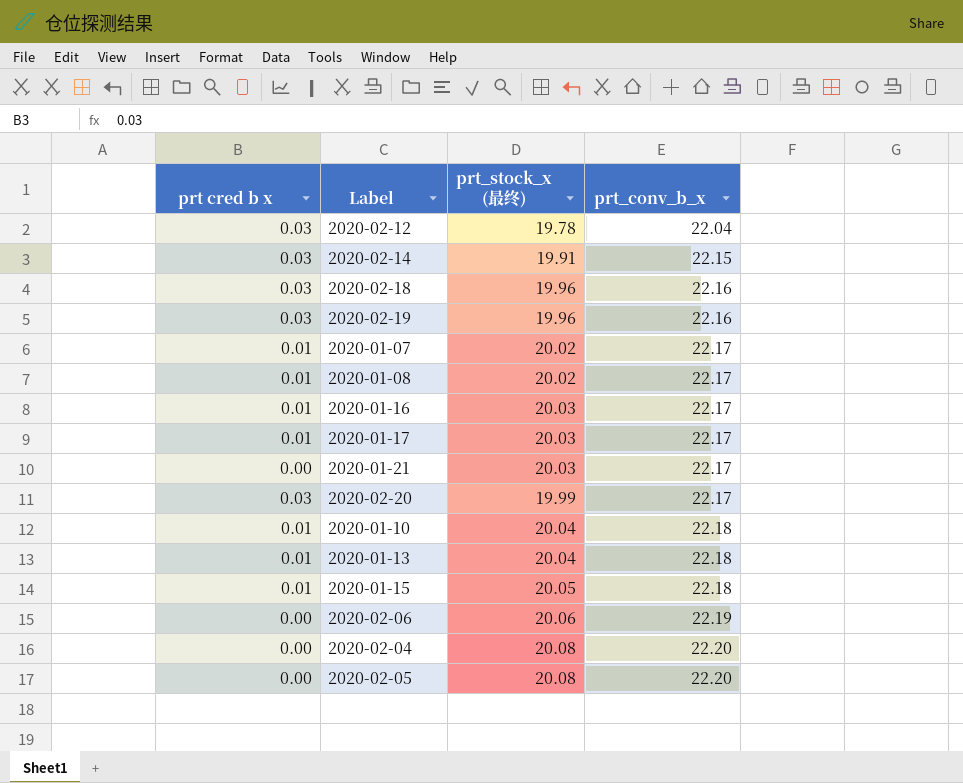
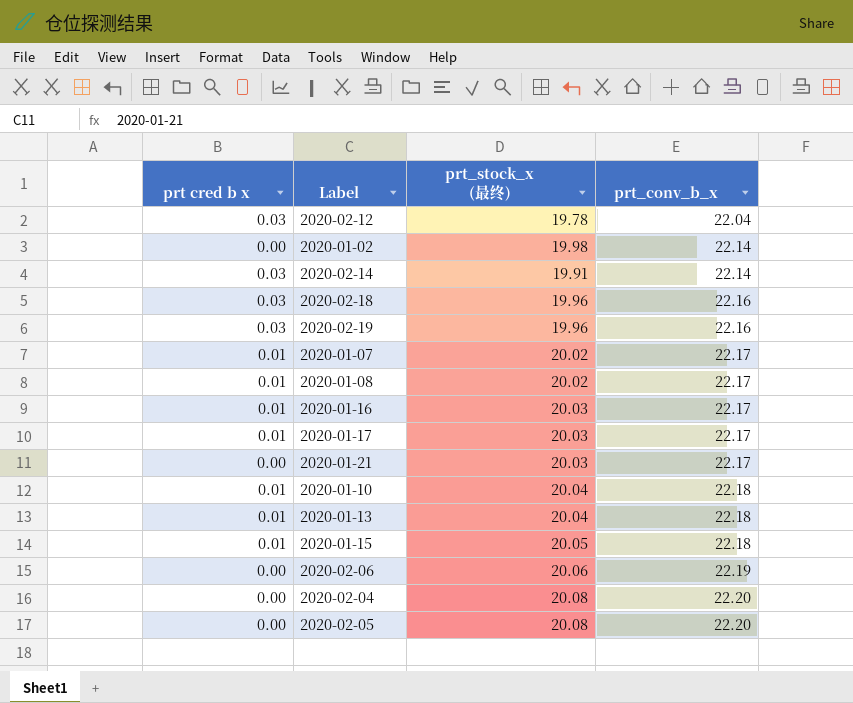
row 2020-02-20: 0.03 | 19.99 | 22.17 -> none
row 2020-01-02: none -> 0.00 | 19.98 | 22.14
2020-02-14 | prt_conv_b_x: 22.15 -> 22.14

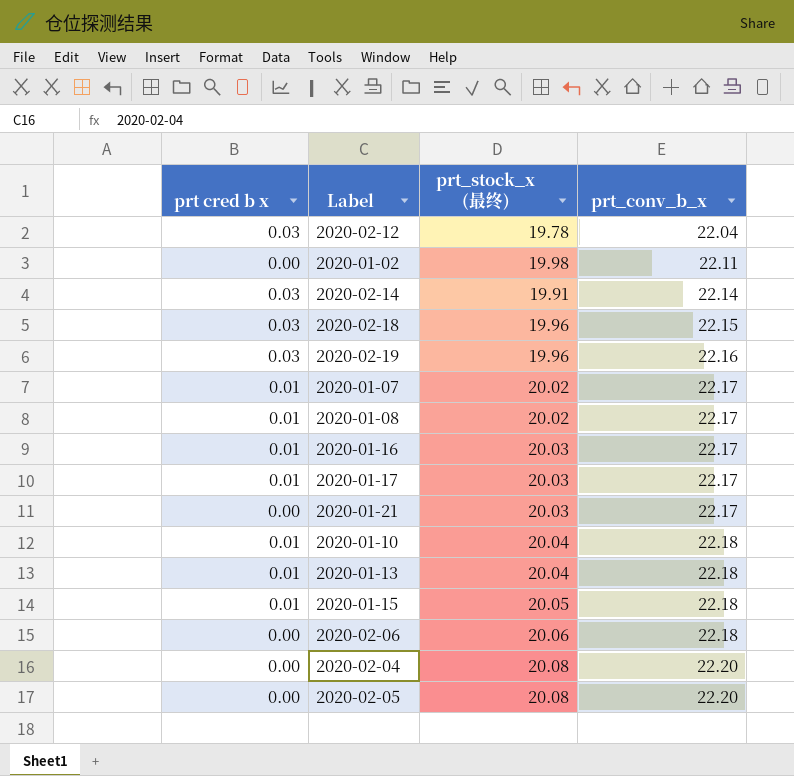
2020-01-02 | prt_conv_b_x: 22.14 -> 22.11
2020-02-18 | prt_conv_b_x: 22.16 -> 22.15
2020-02-06 | prt_conv_b_x: 22.19 -> 22.18

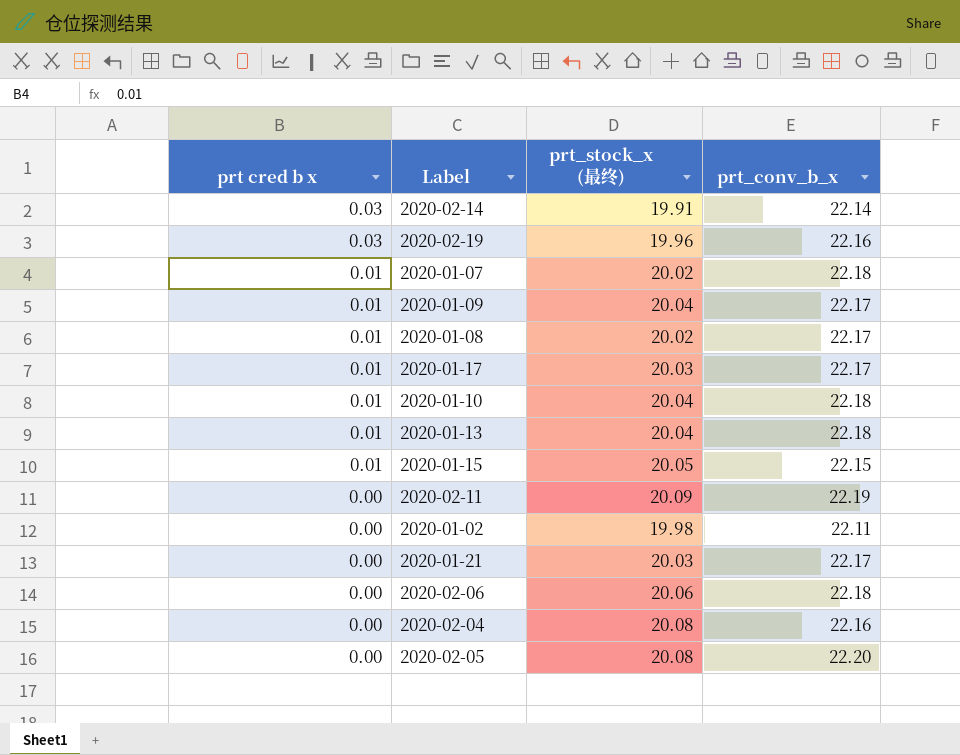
row order: prt_conv_b_x ascending -> prt cred b x descending
row 2020-02-12: 0.03 | 19.78 | 22.04 -> none
row 2020-02-18: 0.03 | 19.96 | 22.15 -> none
row 2020-01-16: 0.01 | 20.03 | 22.17 -> none
2020-01-07 | prt_conv_b_x: 22.17 -> 22.18
row 2020-01-09: none -> 0.01 | 20.04 | 22.17
2020-01-15 | prt_conv_b_x: 22.18 -> 22.15
row 2020-02-11: none -> 0.00 | 20.09 | 22.19
2020-02-04 | prt_conv_b_x: 22.20 -> 22.16

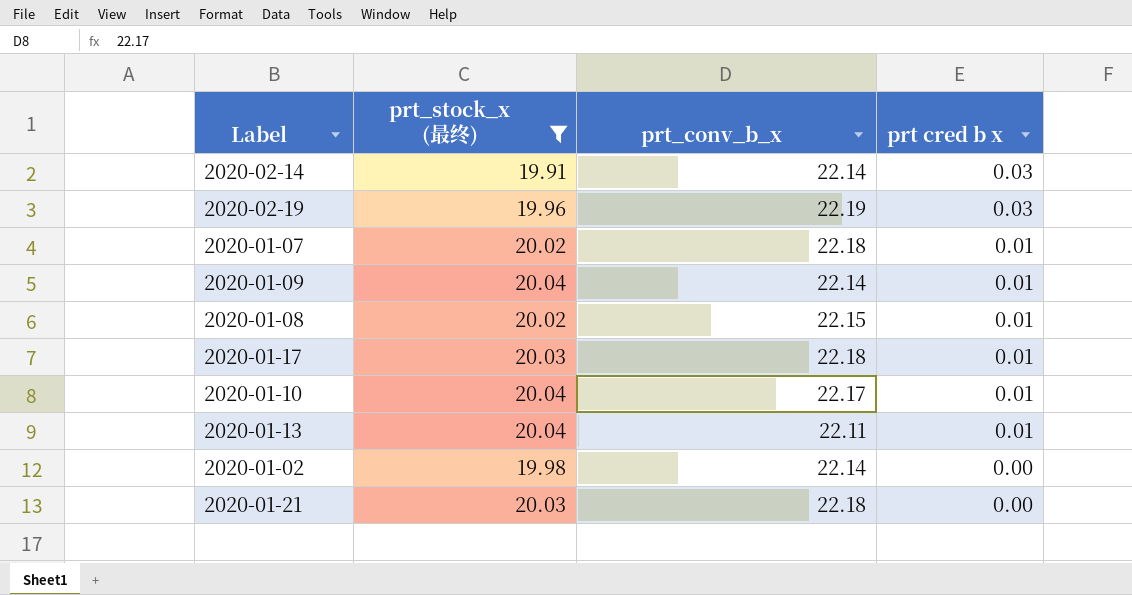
filter: none -> prt_stock_x (最终) <= 20.04
column prt cred b x | position: 1 -> 4
2020-02-19 | prt_conv_b_x: 22.16 -> 22.19
2020-01-09 | prt_conv_b_x: 22.17 -> 22.14
2020-01-08 | prt_conv_b_x: 22.17 -> 22.15
2020-01-17 | prt_conv_b_x: 22.17 -> 22.18
2020-01-10 | prt_conv_b_x: 22.18 -> 22.17
2020-01-13 | prt_conv_b_x: 22.18 -> 22.11
2020-01-02 | prt_conv_b_x: 22.11 -> 22.14
2020-01-21 | prt_conv_b_x: 22.17 -> 22.18

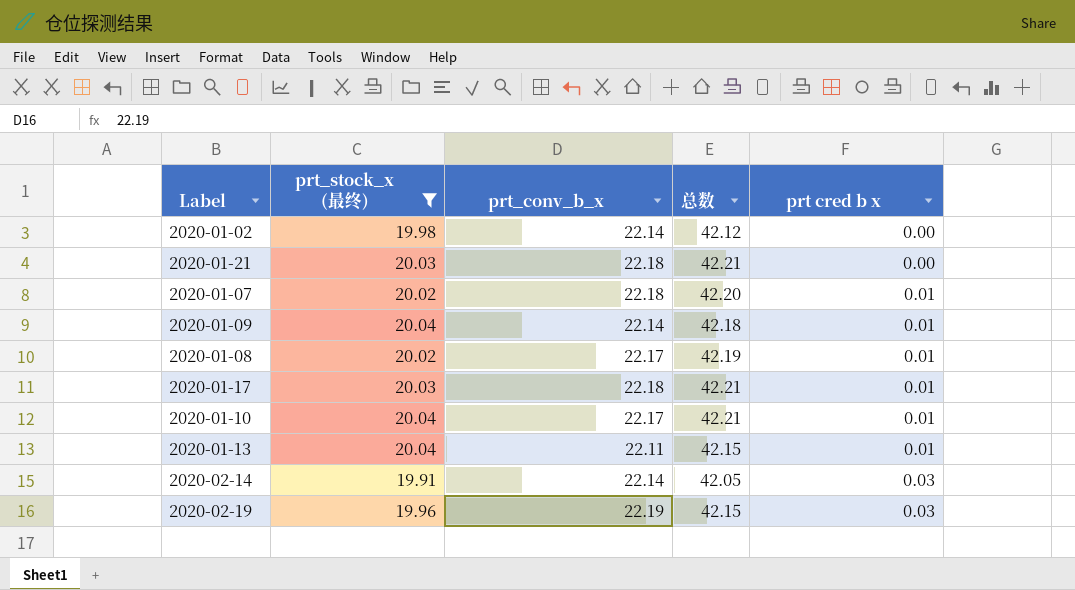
row order: prt cred b x descending -> prt cred b x ascending
column 总数 | formula: none -> [prt_stock_x (最终)] + [prt_conv_b_x]
2020-01-08 | prt_conv_b_x: 22.15 -> 22.17

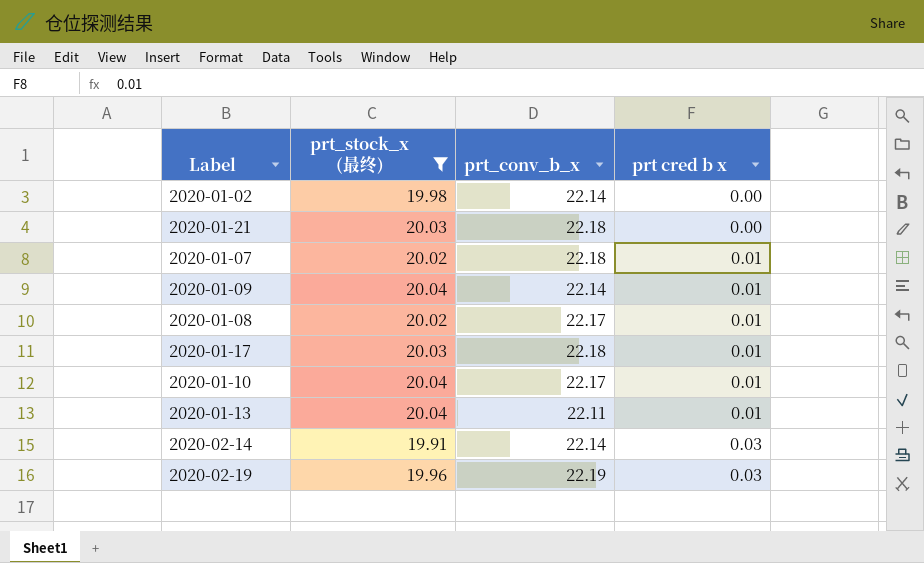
column 总数 | formula: [prt_stock_x (最终)] + [prt_conv_b_x] -> none

